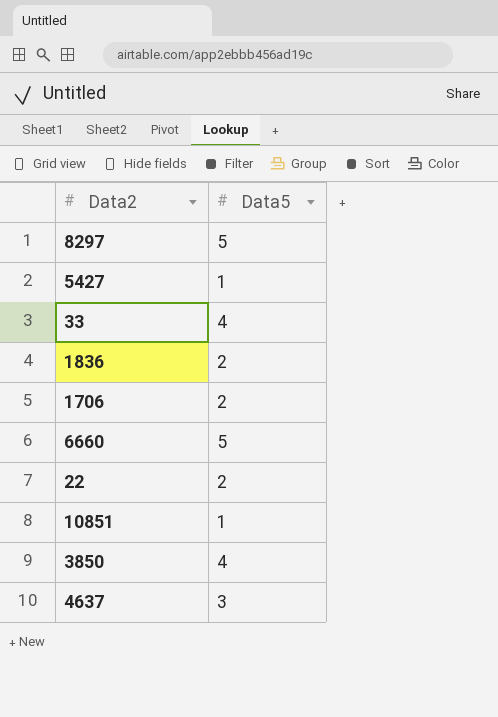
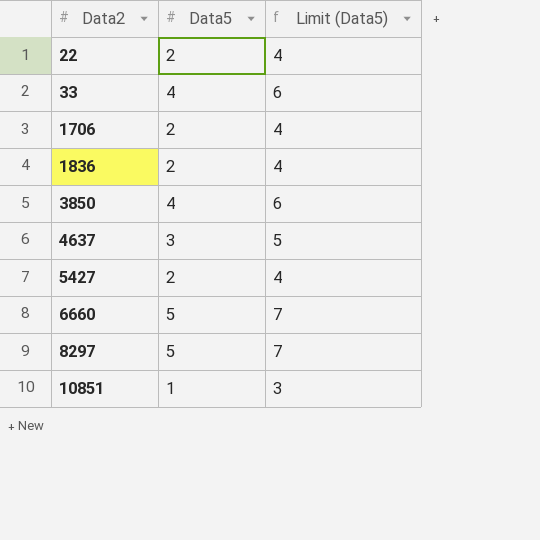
row order: none -> Data2 ascending
column Limit (Data5) | formula: none -> [Data5] + 2
5427 | Data5: 1 -> 2

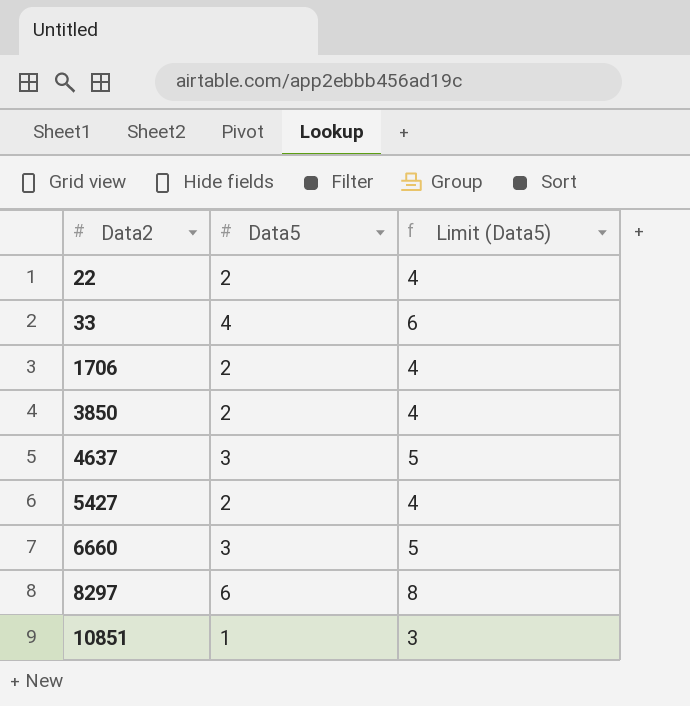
row 1836: 2 | 4 -> none
3850 | Data5: 4 -> 2
3850 | Limit (Data5): 6 -> 4
6660 | Data5: 5 -> 3
6660 | Limit (Data5): 7 -> 5
8297 | Data5: 5 -> 6
8297 | Limit (Data5): 7 -> 8

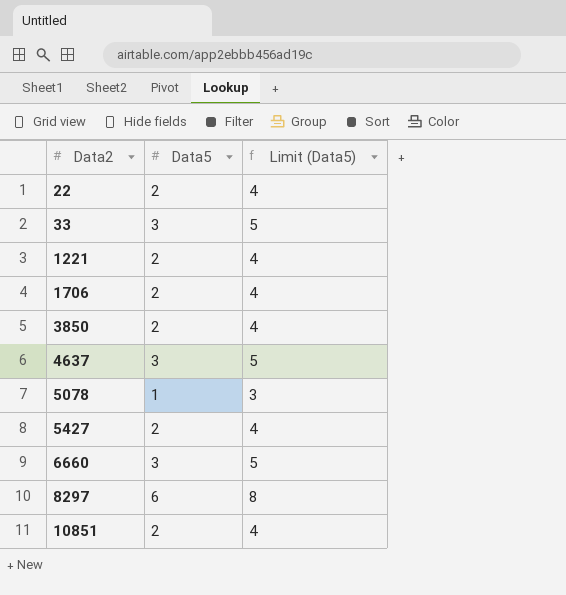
33 | Data5: 4 -> 3
33 | Limit (Data5): 6 -> 5
row 1221: none -> 2 | 4
row 5078: none -> 1 | 3
10851 | Data5: 1 -> 2
10851 | Limit (Data5): 3 -> 4

